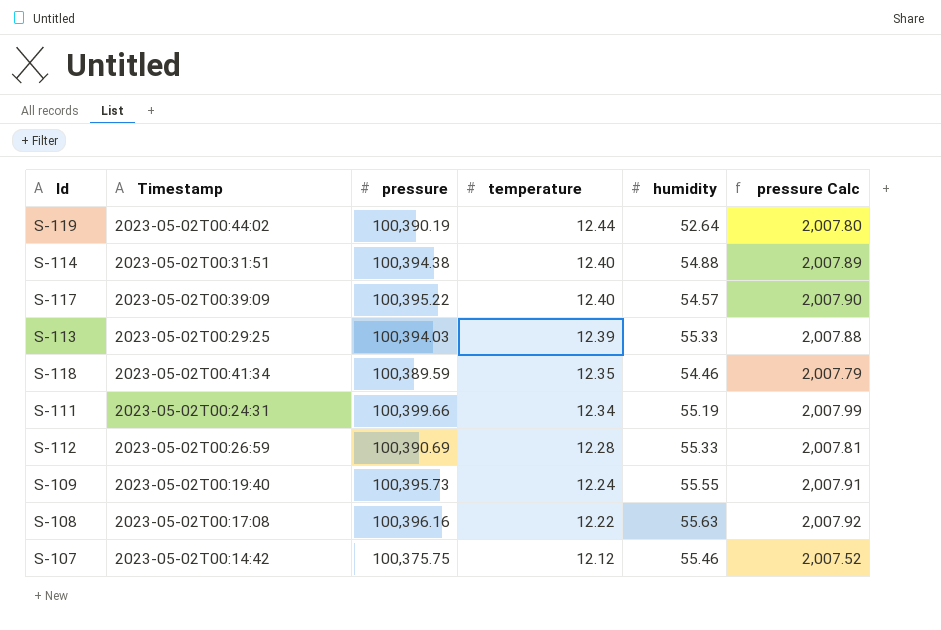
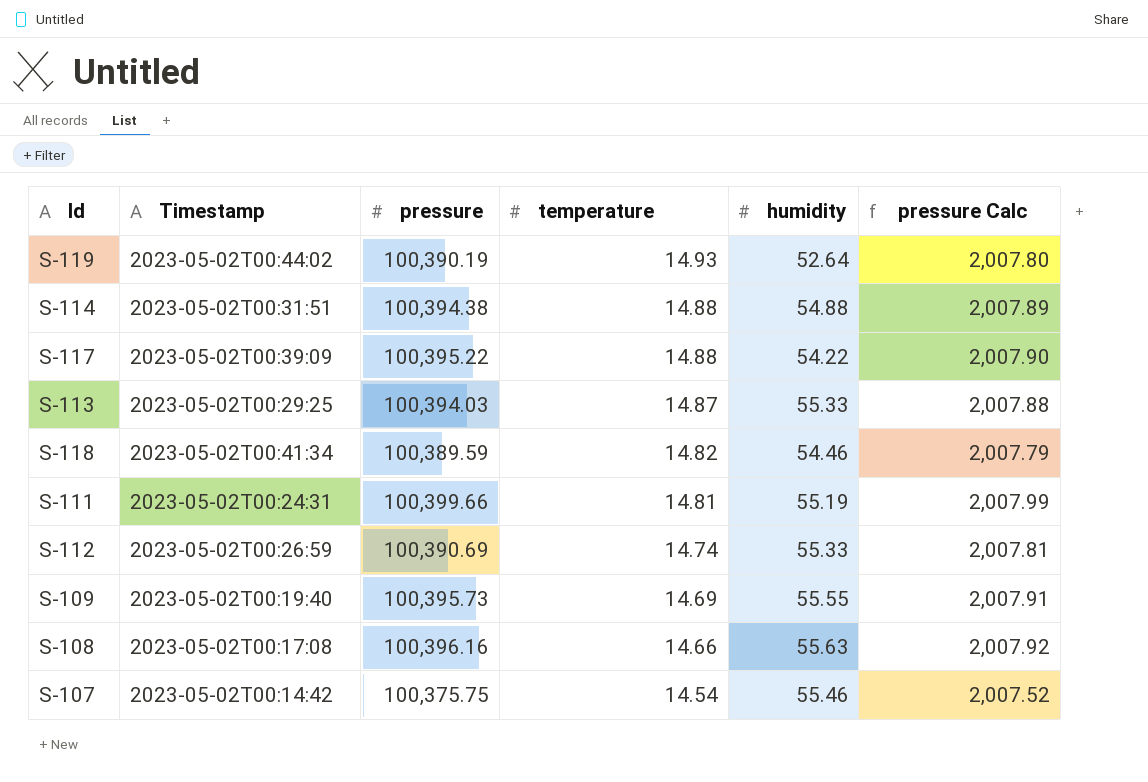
S-119 | temperature: 12.44 -> 14.93
S-114 | temperature: 12.40 -> 14.88
S-117 | temperature: 12.40 -> 14.88
S-117 | humidity: 54.57 -> 54.22
S-113 | temperature: 12.39 -> 14.87
S-118 | temperature: 12.35 -> 14.82
S-111 | temperature: 12.34 -> 14.81
S-112 | temperature: 12.28 -> 14.74
S-109 | temperature: 12.24 -> 14.69
S-108 | temperature: 12.22 -> 14.66
S-107 | temperature: 12.12 -> 14.54

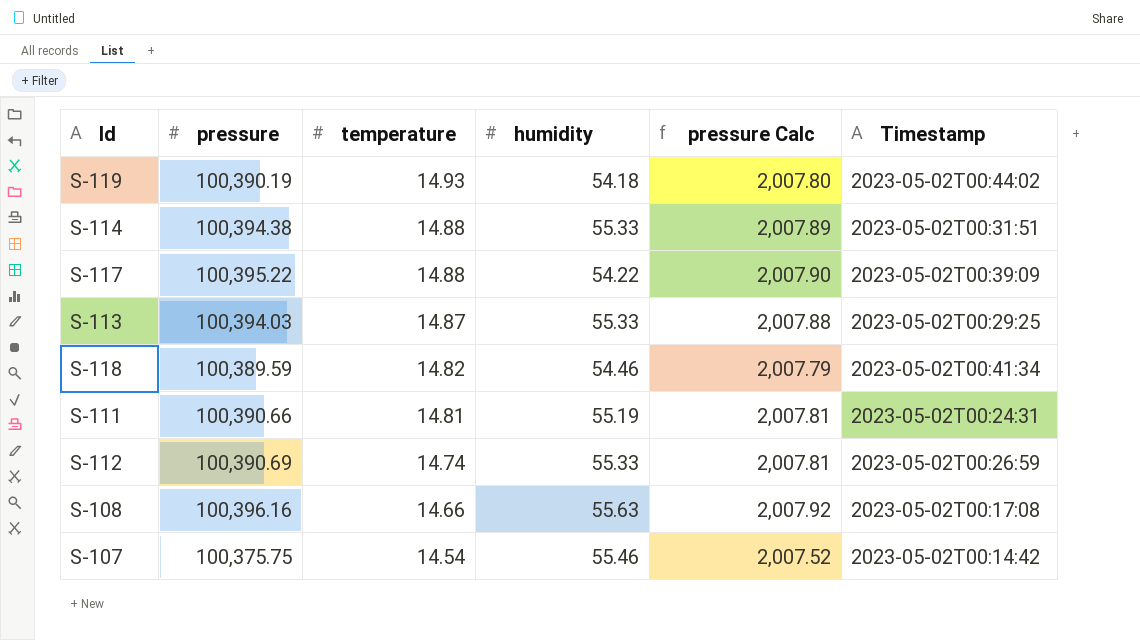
column Timestamp | position: 2 -> 6
row S-109: 2023-05-02T00:19:40 | 100,395.73 | 14.69 | 55.55 | 2,007.91 -> none
S-119 | humidity: 52.64 -> 54.18
S-114 | humidity: 54.88 -> 55.33
S-111 | pressure: 100,399.66 -> 100,390.66
S-111 | pressure Calc: 2,007.99 -> 2,007.81

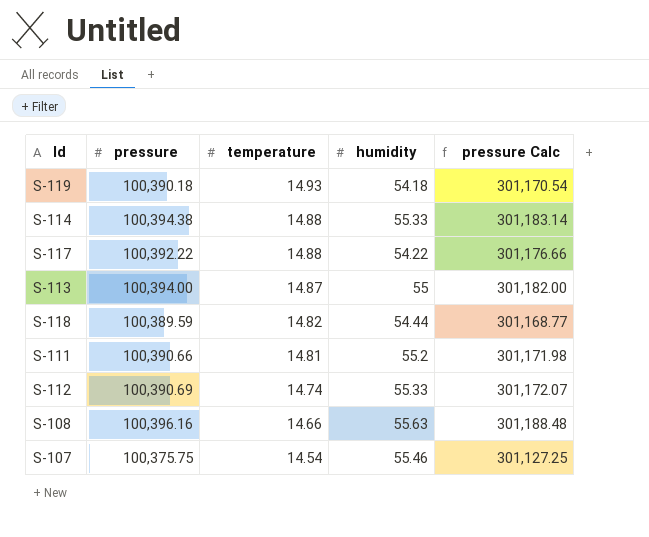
column Timestamp | position: 6 -> none
column pressure Calc | formula: [pressure] * 0.02 -> [pressure] * 3
S-119 | pressure: 100,390.19 -> 100,390.18
S-117 | pressure: 100,395.22 -> 100,392.22
S-113 | pressure: 100,394.03 -> 100,394.00
S-113 | humidity: 55.33 -> 55
S-118 | humidity: 54.46 -> 54.44
S-111 | humidity: 55.19 -> 55.2

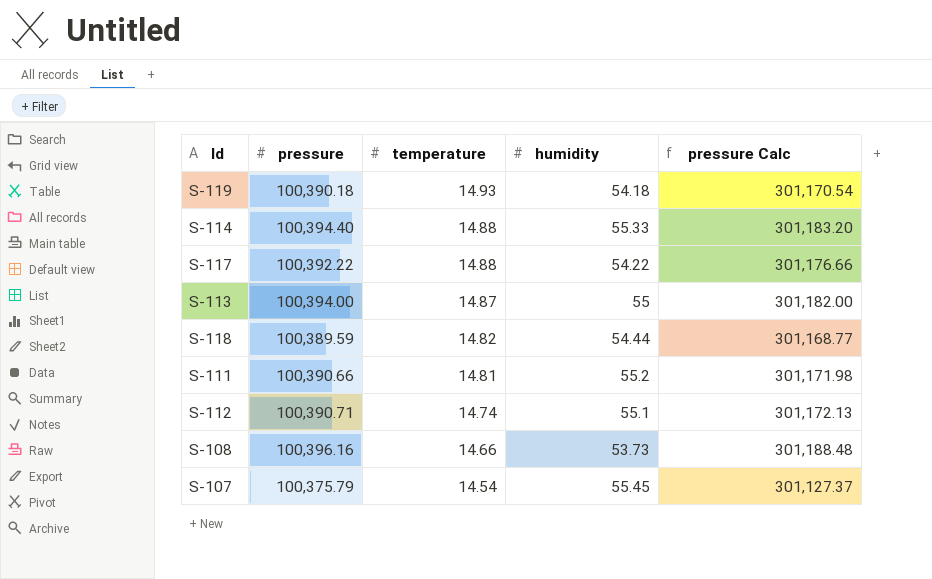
S-114 | pressure: 100,394.38 -> 100,394.40
S-114 | pressure Calc: 301,183.14 -> 301,183.20
S-112 | pressure: 100,390.69 -> 100,390.71
S-112 | humidity: 55.33 -> 55.1
S-112 | pressure Calc: 301,172.07 -> 301,172.13
S-108 | humidity: 55.63 -> 53.73
S-107 | pressure: 100,375.75 -> 100,375.79
S-107 | humidity: 55.46 -> 55.45
S-107 | pressure Calc: 301,127.25 -> 301,127.37

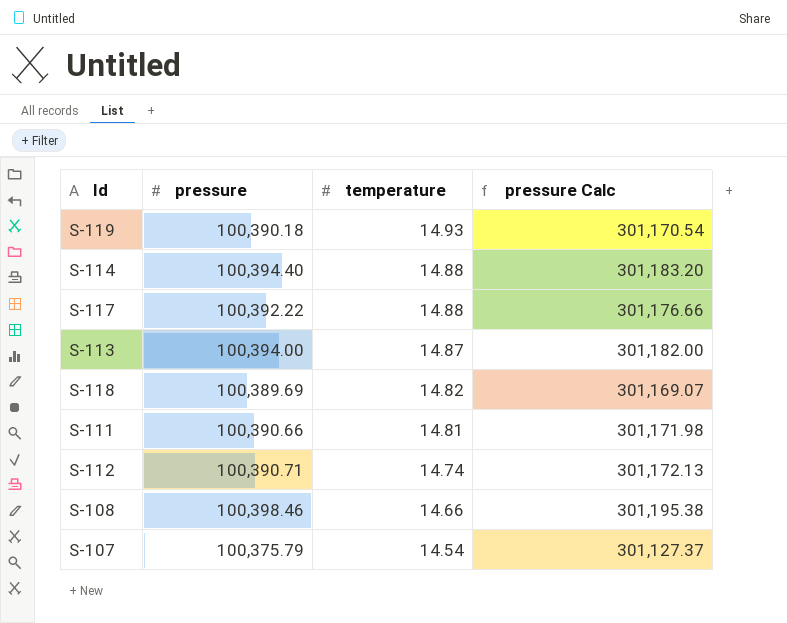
column humidity | position: 4 -> none
S-118 | pressure: 100,389.59 -> 100,389.69
S-118 | pressure Calc: 301,168.77 -> 301,169.07
S-108 | pressure: 100,396.16 -> 100,398.46
S-108 | pressure Calc: 301,188.48 -> 301,195.38

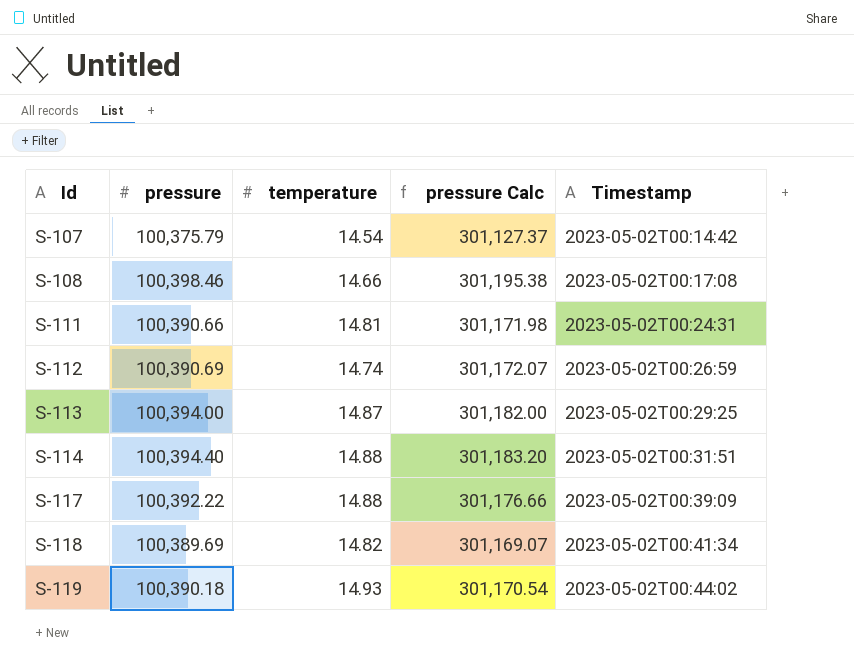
row order: temperature descending -> Id ascending
column Timestamp | position: none -> 5
S-112 | pressure: 100,390.71 -> 100,390.69
S-112 | pressure Calc: 301,172.13 -> 301,172.07

